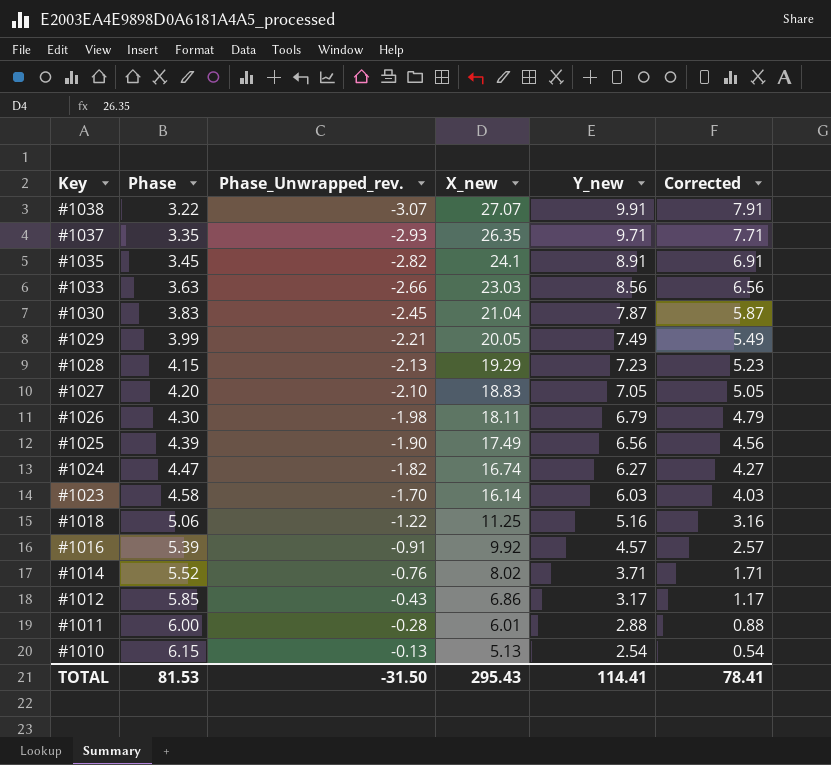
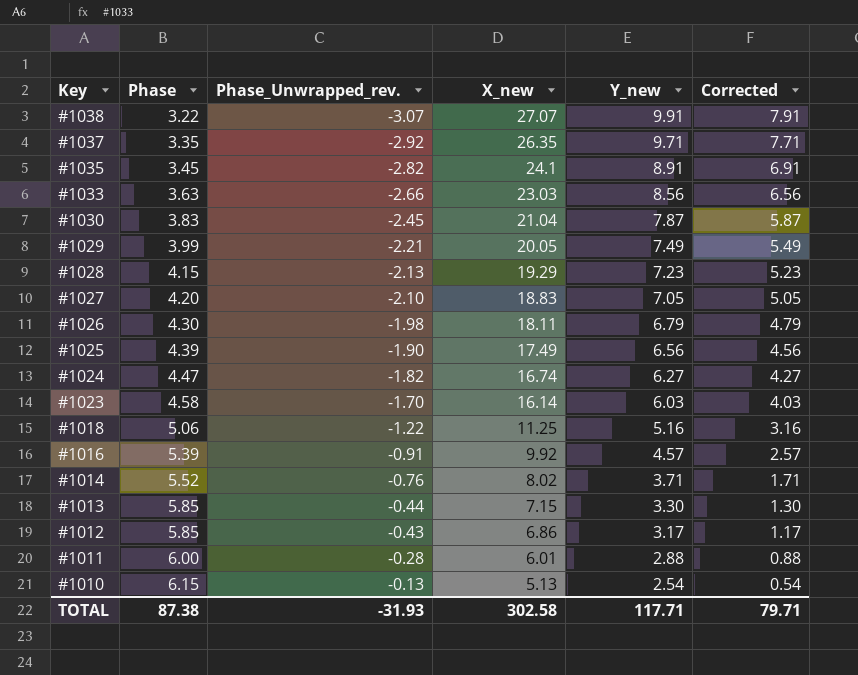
#1037 | Phase_Unwrapped_rev.: -2.93 -> -2.92
row #1013: none -> 5.85 | -0.44 | 7.15 | 3.30 | 1.30
TOTAL | Phase: 81.53 -> 87.38
TOTAL | Phase_Unwrapped_rev.: -31.50 -> -31.93
TOTAL | X_new: 295.43 -> 302.58
TOTAL | Y_new: 114.41 -> 117.71
TOTAL | Corrected: 78.41 -> 79.71

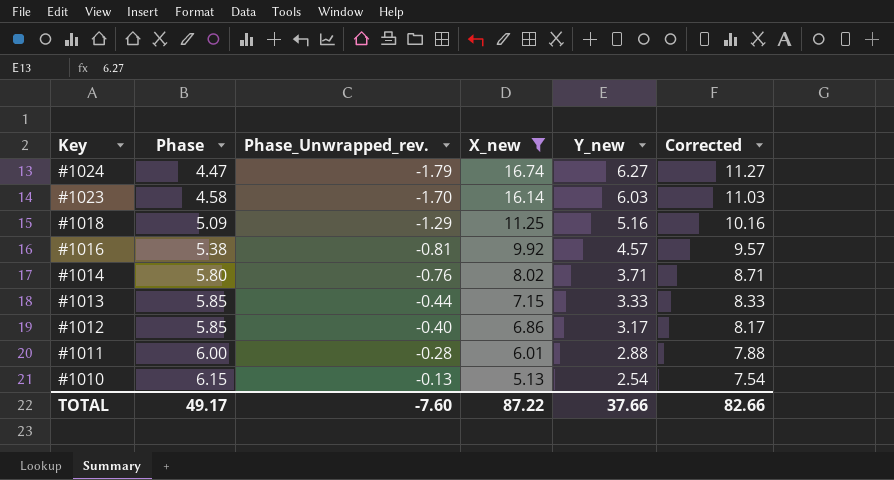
filter: none -> X_new <= 16.74
column Corrected | formula: [Y_new] - 2 -> [Y_new] + 5
#1024 | Phase_Unwrapped_rev.: -1.82 -> -1.79
#1018 | Phase: 5.06 -> 5.09
#1018 | Phase_Unwrapped_rev.: -1.22 -> -1.29
#1016 | Phase: 5.39 -> 5.38
#1016 | Phase_Unwrapped_rev.: -0.91 -> -0.81
#1014 | Phase: 5.52 -> 5.80
#1013 | Y_new: 3.30 -> 3.33
#1012 | Phase_Unwrapped_rev.: -0.43 -> -0.40
TOTAL | Phase: 87.38 -> 49.17
TOTAL | Phase_Unwrapped_rev.: -31.93 -> -7.60
TOTAL | X_new: 302.58 -> 87.22
TOTAL | Y_new: 117.71 -> 37.66
TOTAL | Corrected: 79.71 -> 82.66

